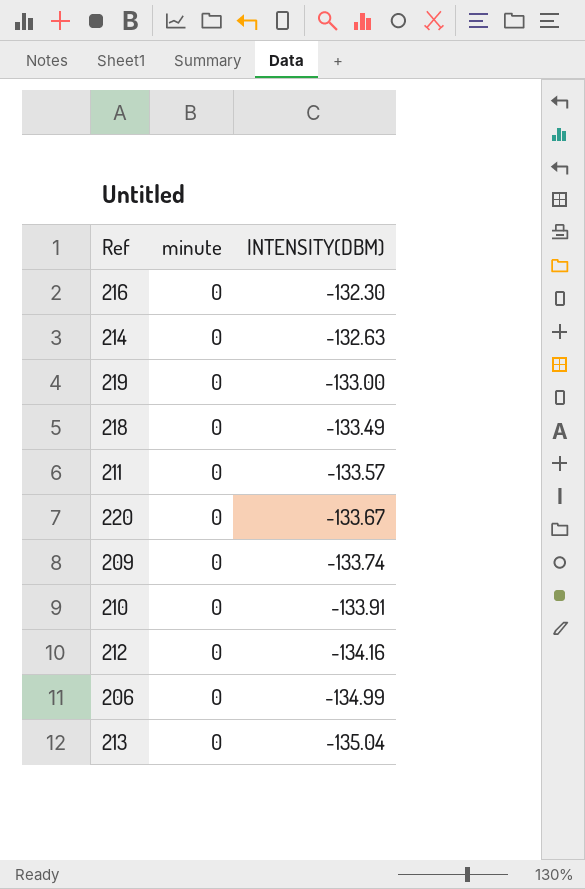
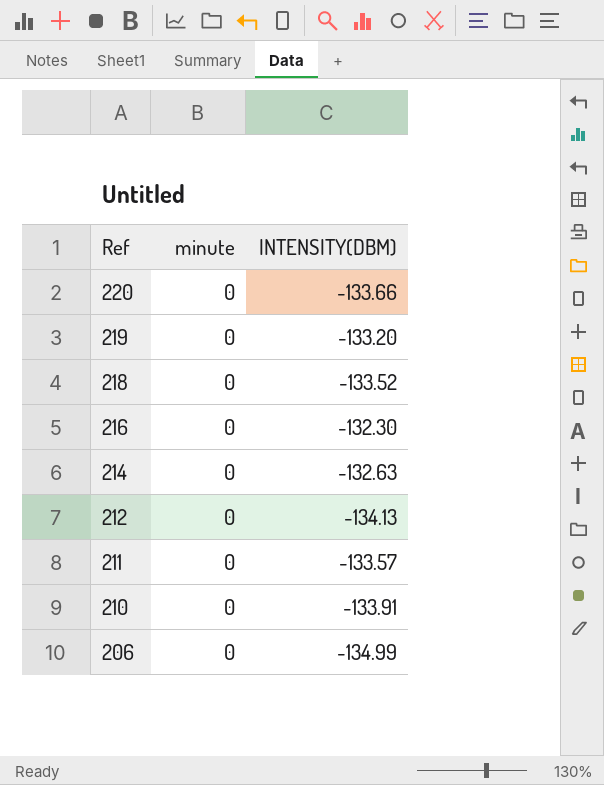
row order: INTENSITY(DBM) descending -> Ref descending
row 209: 0 | -133.74 -> none
row 213: 0 | -135.04 -> none
220 | INTENSITY(DBM): -133.67 -> -133.66
219 | INTENSITY(DBM): -133.00 -> -133.20
218 | INTENSITY(DBM): -133.49 -> -133.52
212 | INTENSITY(DBM): -134.16 -> -134.13

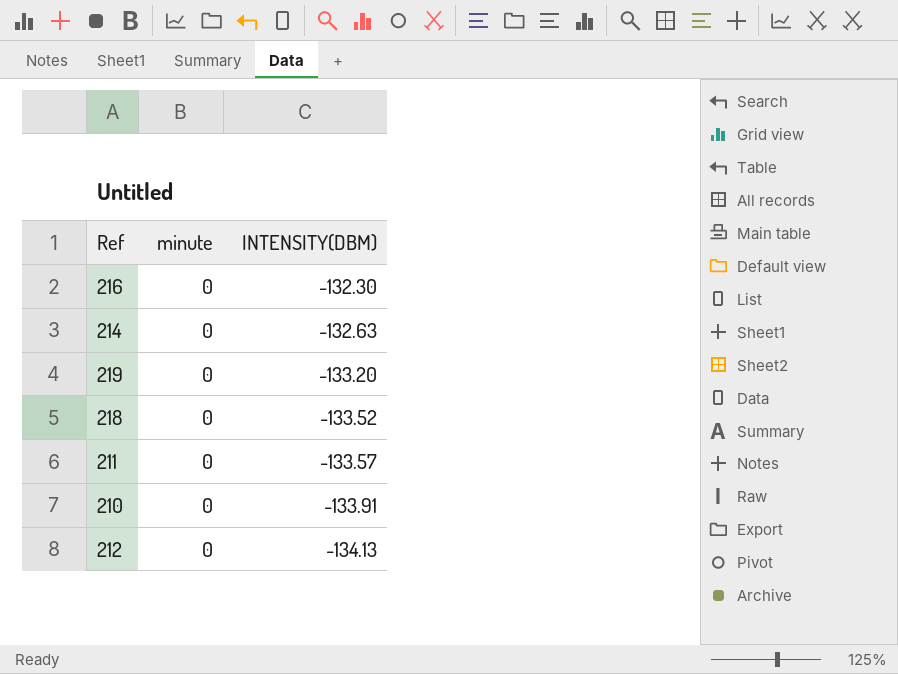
row order: Ref descending -> INTENSITY(DBM) descending
row 220: 0 | -133.66 -> none
row 206: 0 | -134.99 -> none

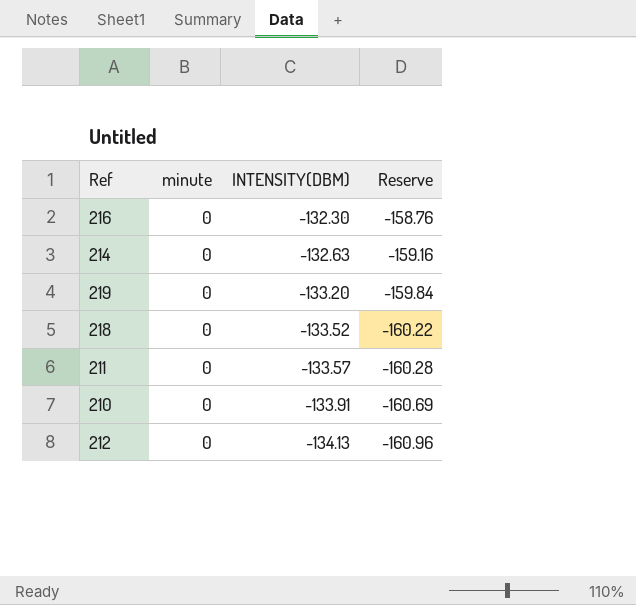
column Reserve | formula: none -> [INTENSITY(DBM)] * 1.2

